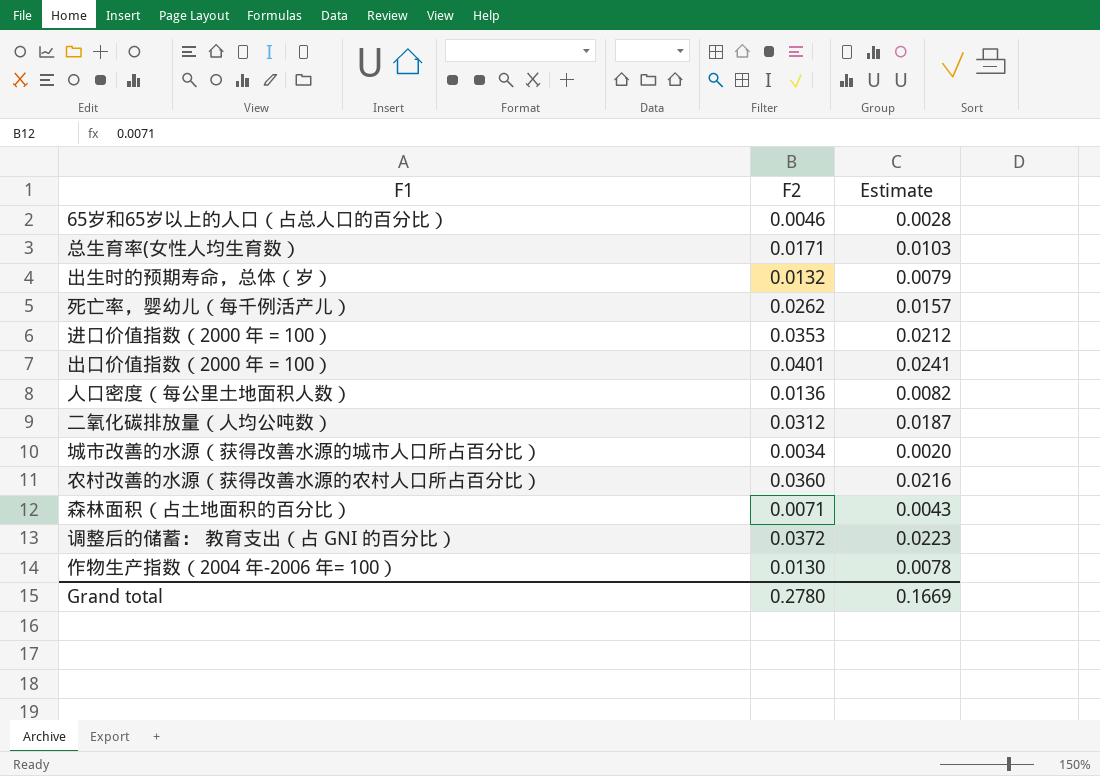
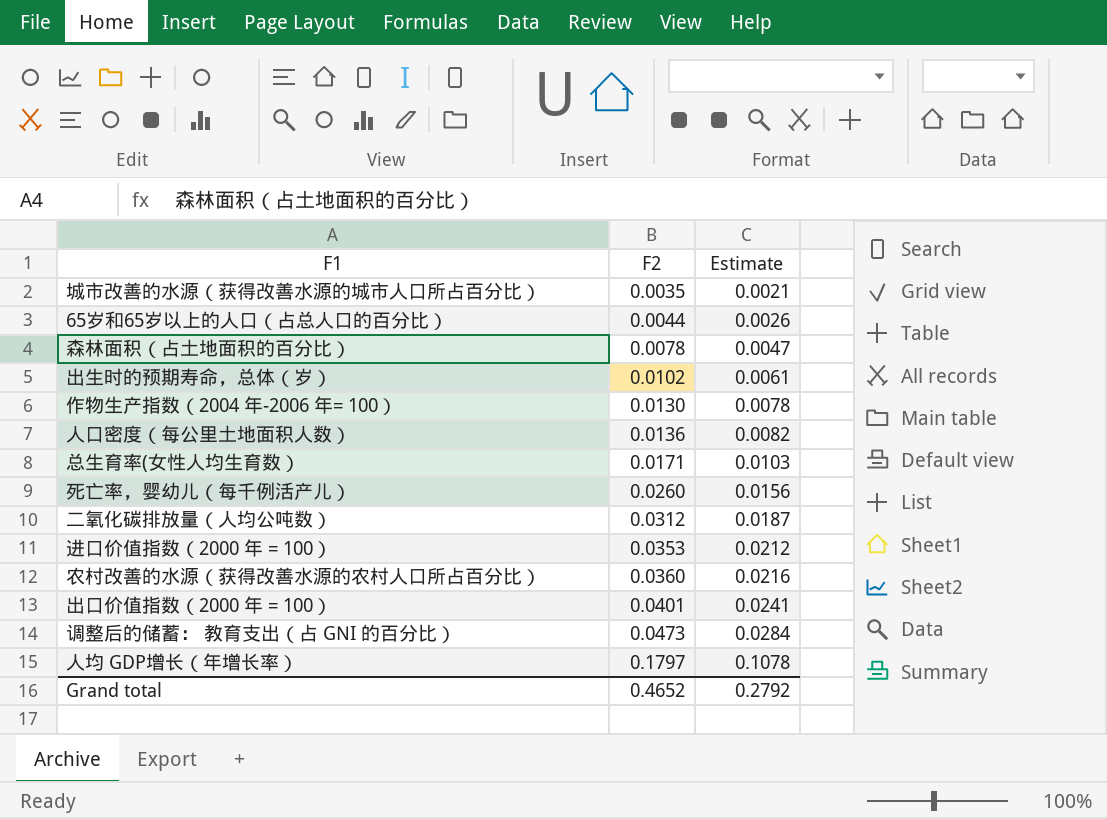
row order: none -> F2 ascending
城市改善的水源（获得改善水源的城市人口所占百分比） | F2: 0.0034 -> 0.0035
城市改善的水源（获得改善水源的城市人口所占百分比） | Estimate: 0.0020 -> 0.0021
65岁和65岁以上的人口（占总人口的百分比） | F2: 0.0046 -> 0.0044
65岁和65岁以上的人口（占总人口的百分比） | Estimate: 0.0028 -> 0.0026
森林面积（占土地面积的百分比） | F2: 0.0071 -> 0.0078
森林面积（占土地面积的百分比） | Estimate: 0.0043 -> 0.0047
出生时的预期寿命，总体（岁） | F2: 0.0132 -> 0.0102
出生时的预期寿命，总体（岁） | Estimate: 0.0079 -> 0.0061
死亡率，婴幼儿（每千例活产儿） | F2: 0.0262 -> 0.0260
死亡率，婴幼儿（每千例活产儿） | Estimate: 0.0157 -> 0.0156
调整后的储蓄： 教育支出（占 GNI 的百分比） | F2: 0.0372 -> 0.0473
调整后的储蓄： 教育支出（占 GNI 的百分比） | Estimate: 0.0223 -> 0.0284
row 人均 GDP增长（年增长率）: none -> 0.1797 | 0.1078
Grand total | F2: 0.2780 -> 0.4652
Grand total | Estimate: 0.1669 -> 0.2792

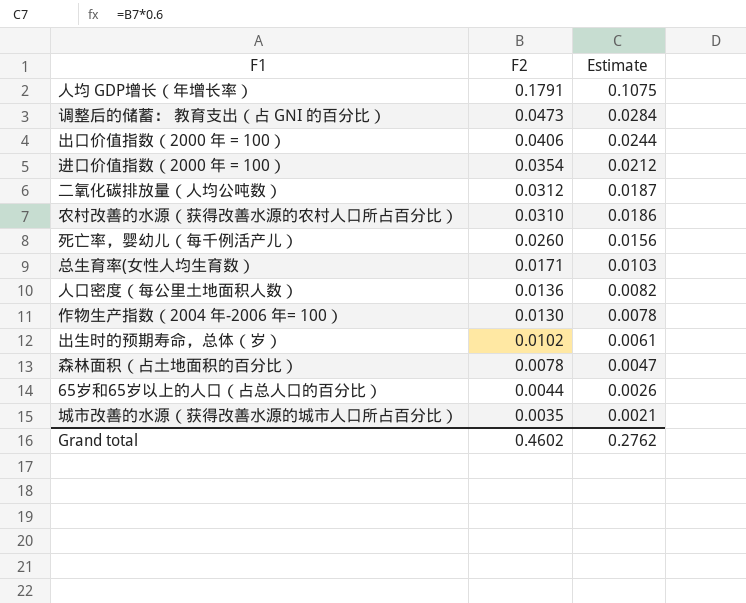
row order: F2 ascending -> F2 descending
人均 GDP增长（年增长率） | F2: 0.1797 -> 0.1791
人均 GDP增长（年增长率） | Estimate: 0.1078 -> 0.1075
出口价值指数（2000 年 = 100） | F2: 0.0401 -> 0.0406
出口价值指数（2000 年 = 100） | Estimate: 0.0241 -> 0.0244
进口价值指数（2000 年 = 100） | F2: 0.0353 -> 0.0354
农村改善的水源（获得改善水源的农村人口所占百分比） | F2: 0.0360 -> 0.0310
农村改善的水源（获得改善水源的农村人口所占百分比） | Estimate: 0.0216 -> 0.0186
Grand total | F2: 0.4652 -> 0.4602
Grand total | Estimate: 0.2792 -> 0.2762

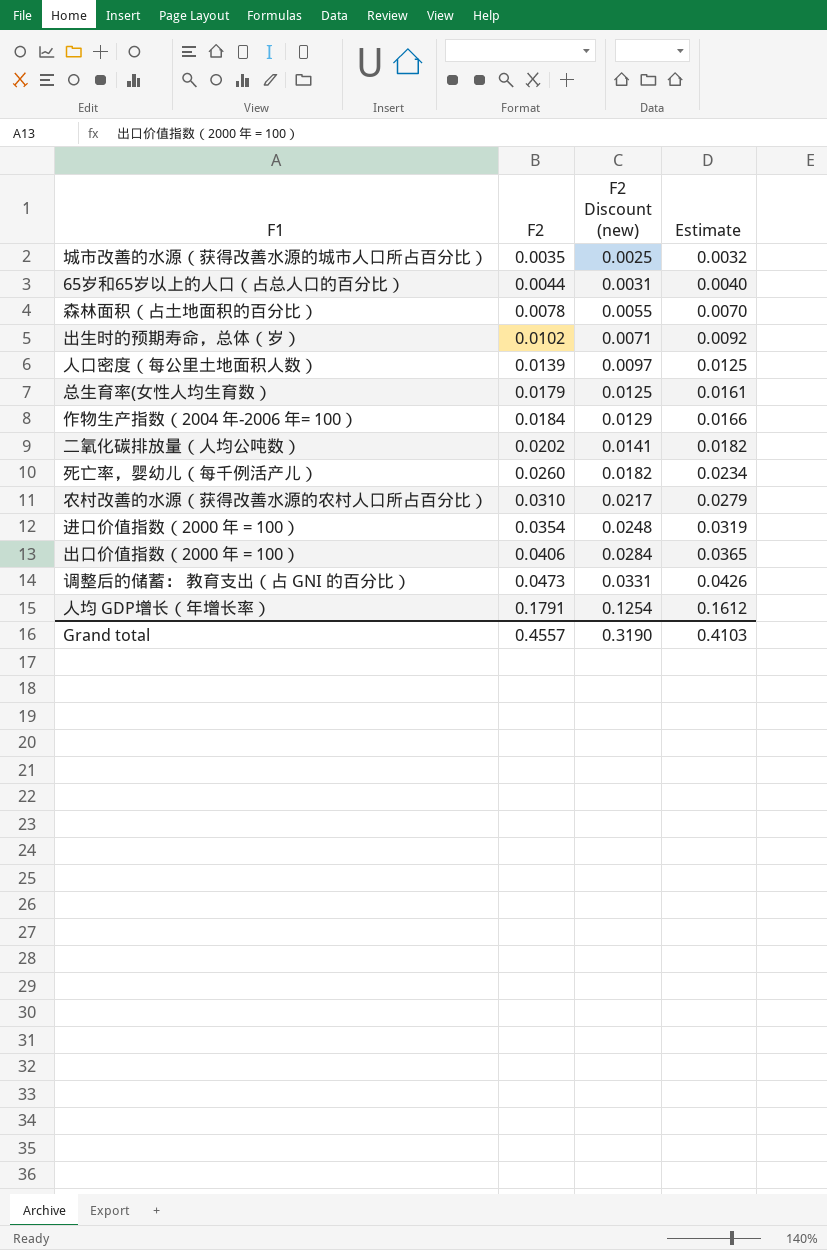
row order: F2 descending -> F2 ascending
column F2 Discount (new) | formula: none -> [F2] * 0.7
column Estimate | formula: [F2] * 0.6 -> [F2] * 0.9
人口密度（每公里土地面积人数） | F2: 0.0136 -> 0.0139
总生育率(女性人均生育数） | F2: 0.0171 -> 0.0179
作物生产指数（2004 年-2006 年= 100） | F2: 0.0130 -> 0.0184
二氧化碳排放量（人均公吨数） | F2: 0.0312 -> 0.0202
Grand total | F2: 0.4602 -> 0.4557
Grand total | Estimate: 0.2762 -> 0.4103

